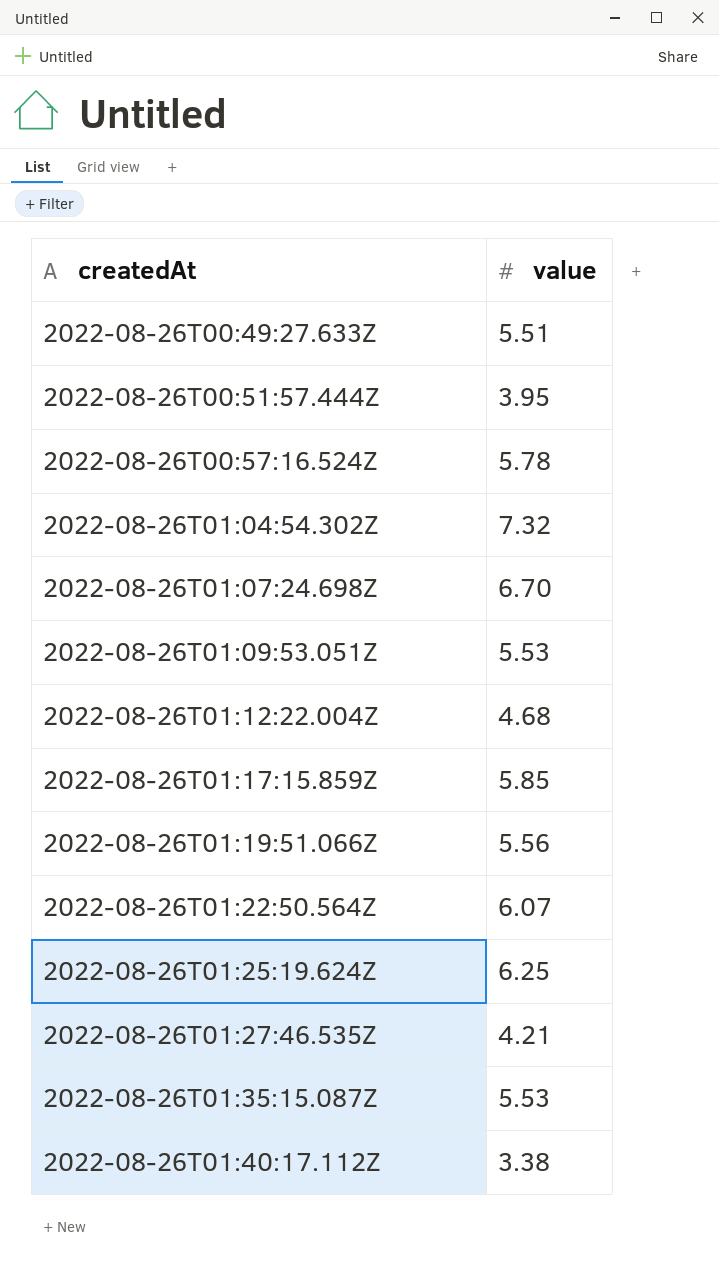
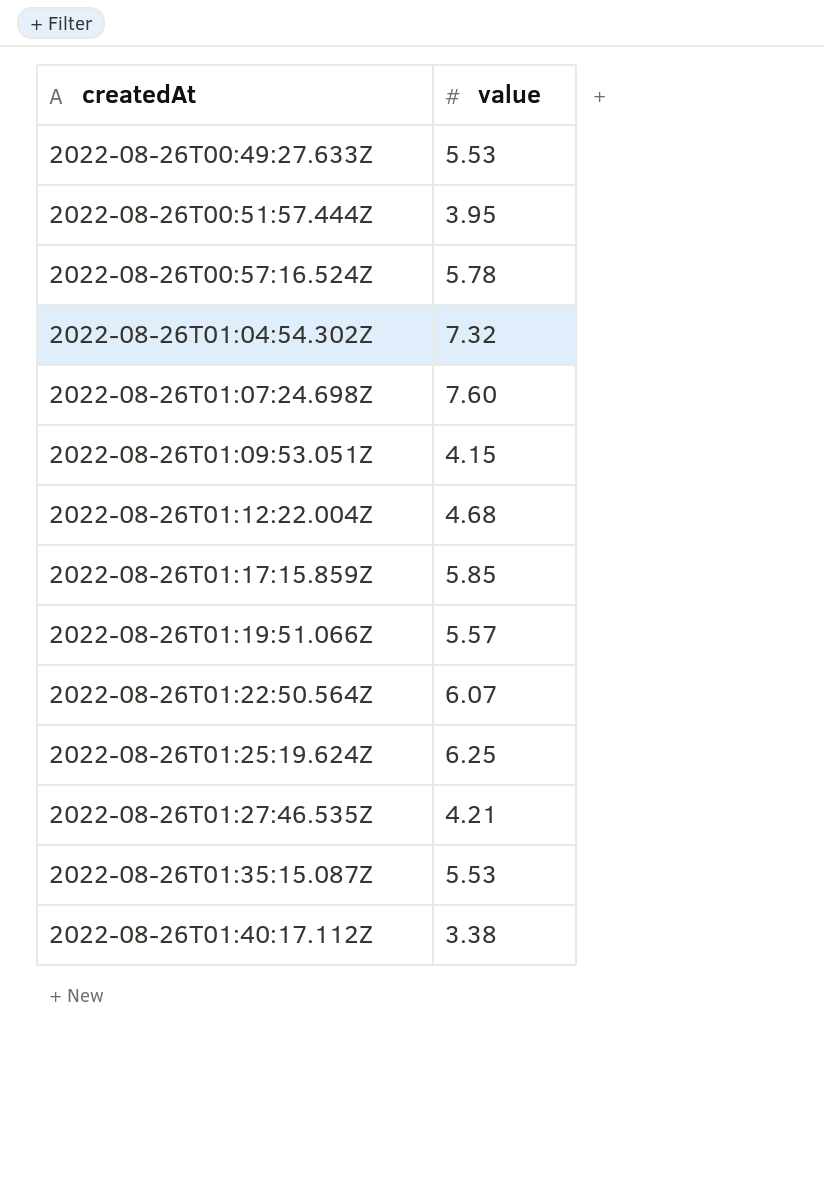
2022-08-26T00:49:27.633Z | value: 5.51 -> 5.53
2022-08-26T01:07:24.698Z | value: 6.70 -> 7.60
2022-08-26T01:09:53.051Z | value: 5.53 -> 4.15
2022-08-26T01:19:51.066Z | value: 5.56 -> 5.57

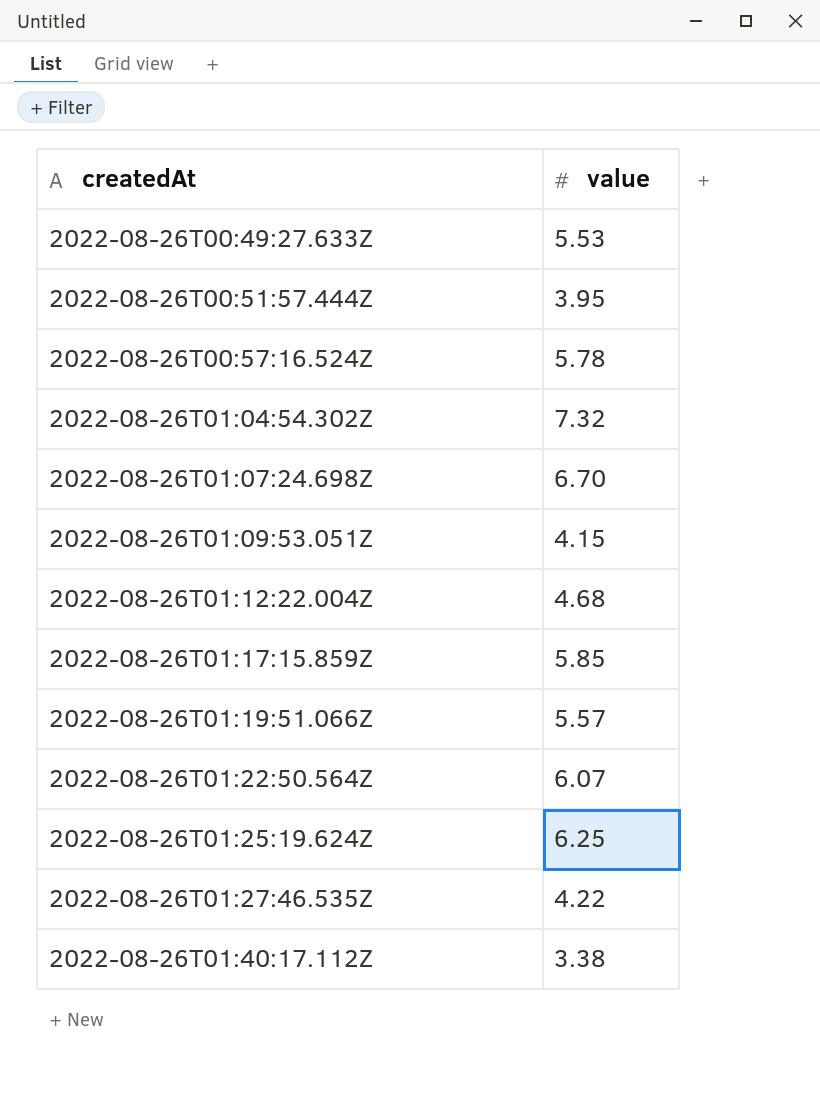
row 2022-08-26T01:35:15.087Z: 5.53 -> none
2022-08-26T01:07:24.698Z | value: 7.60 -> 6.70
2022-08-26T01:27:46.535Z | value: 4.21 -> 4.22

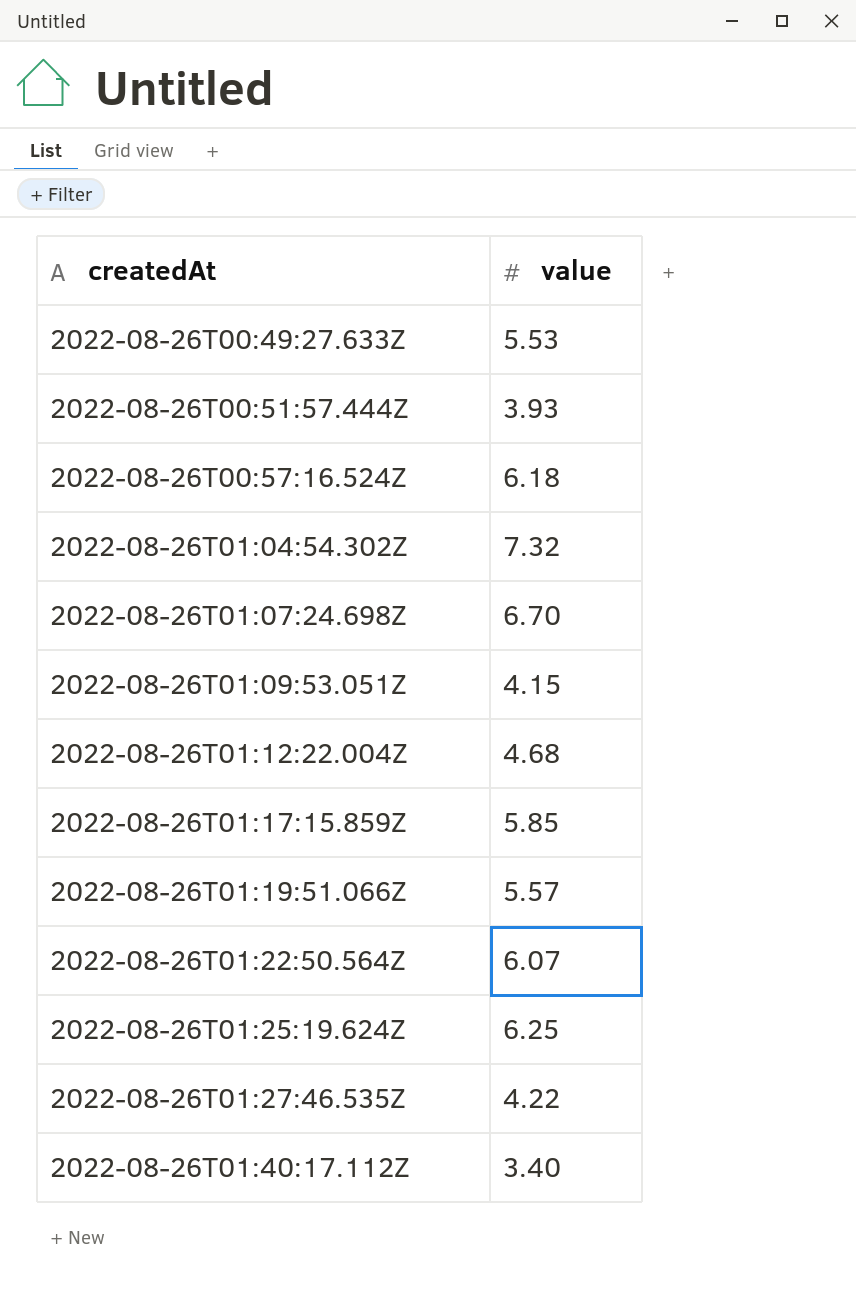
2022-08-26T00:51:57.444Z | value: 3.95 -> 3.93
2022-08-26T00:57:16.524Z | value: 5.78 -> 6.18
2022-08-26T01:40:17.112Z | value: 3.38 -> 3.40

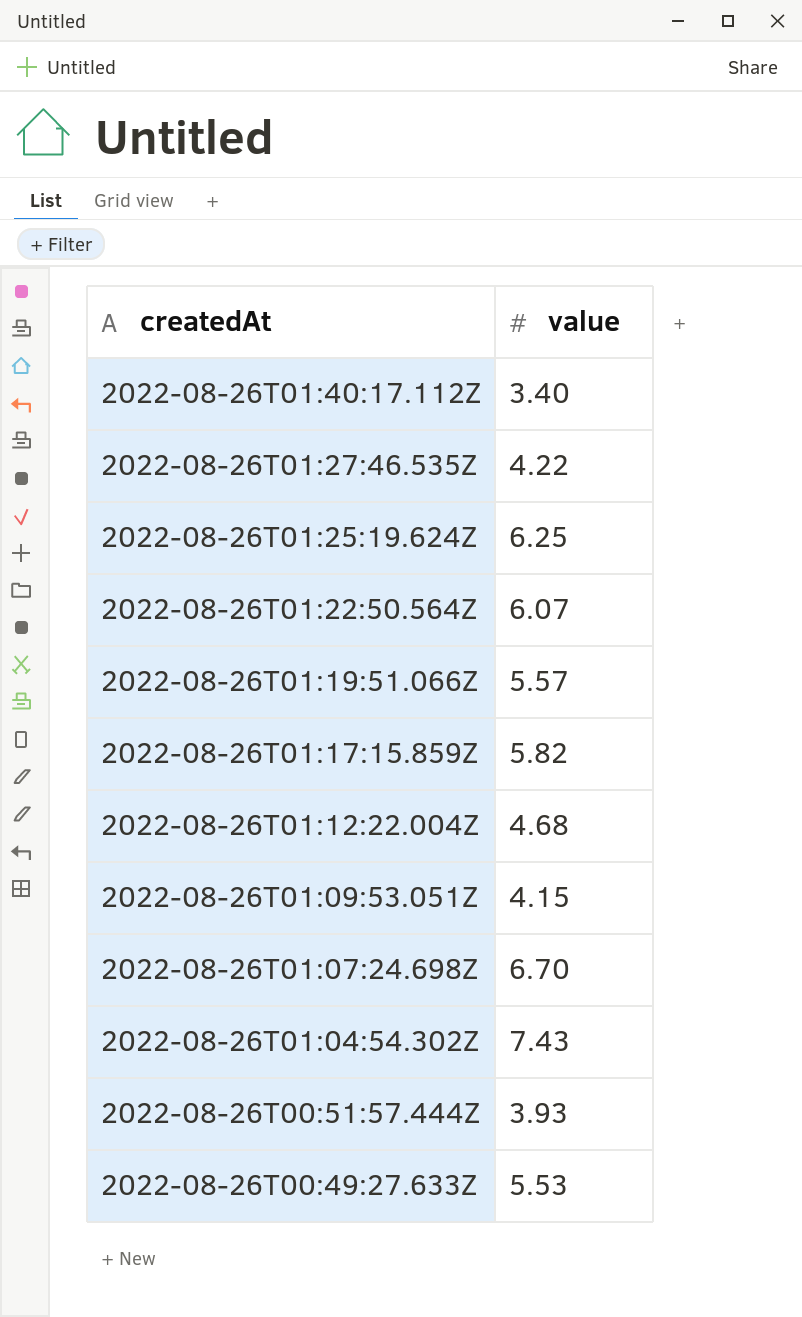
row order: createdAt ascending -> createdAt descending
row 2022-08-26T00:57:16.524Z: 6.18 -> none
2022-08-26T01:17:15.859Z | value: 5.85 -> 5.82
2022-08-26T01:04:54.302Z | value: 7.32 -> 7.43

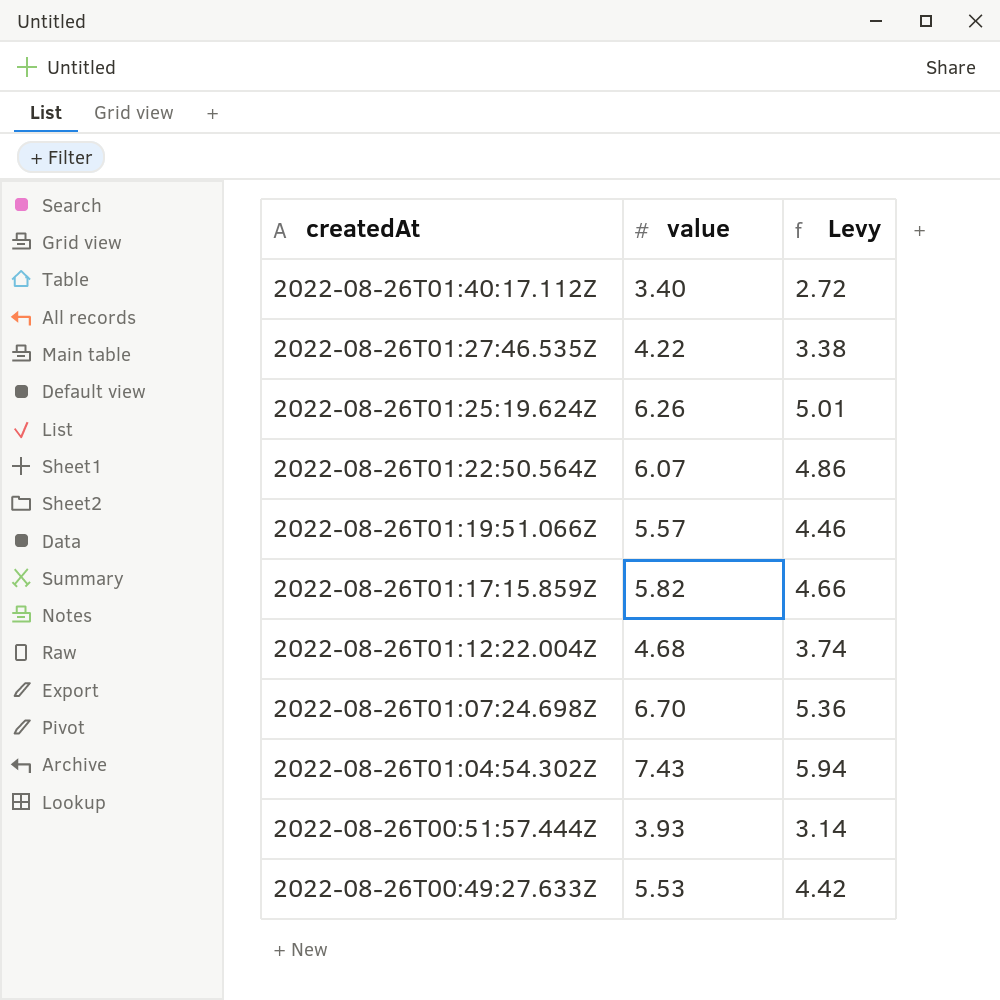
column Levy | formula: none -> [value] * 0.8
row 2022-08-26T01:09:53.051Z: 4.15 -> none
2022-08-26T01:25:19.624Z | value: 6.25 -> 6.26

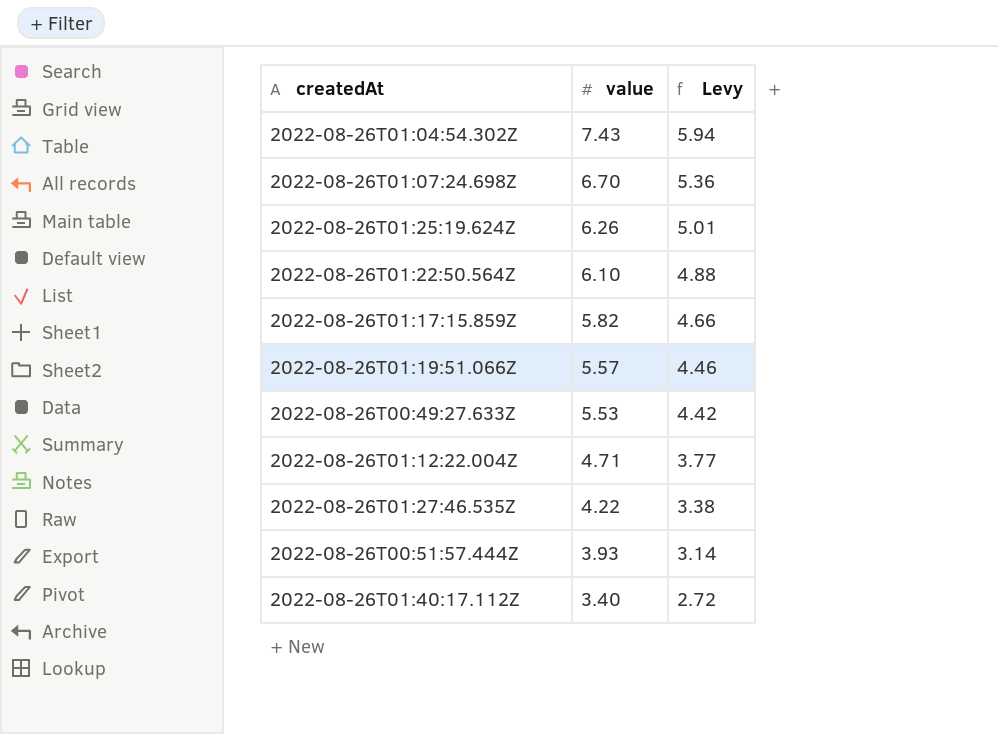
row order: createdAt descending -> value descending
2022-08-26T01:22:50.564Z | value: 6.07 -> 6.10
2022-08-26T01:22:50.564Z | Levy: 4.86 -> 4.88
2022-08-26T01:12:22.004Z | value: 4.68 -> 4.71
2022-08-26T01:12:22.004Z | Levy: 3.74 -> 3.77

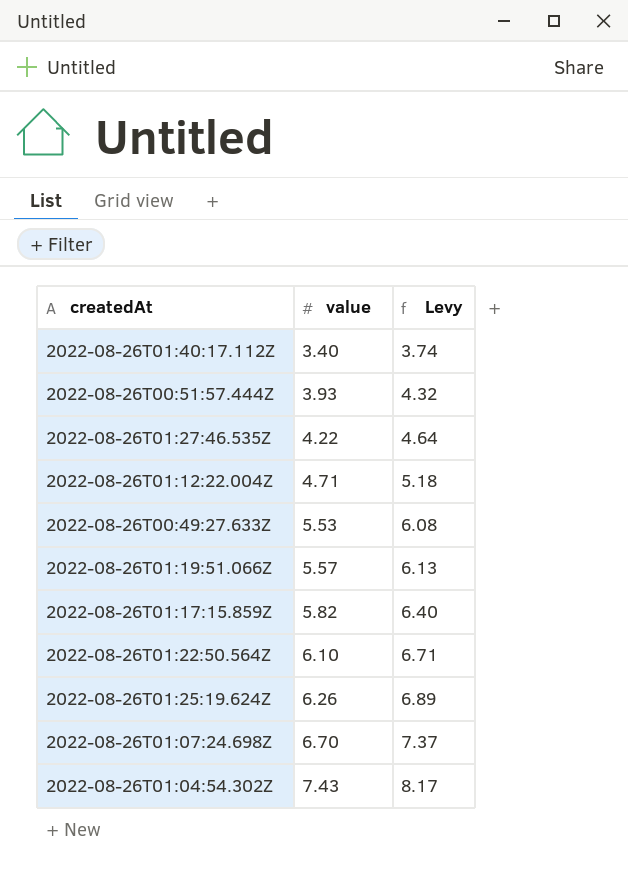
row order: value descending -> value ascending
column Levy | formula: [value] * 0.8 -> [value] * 1.1

